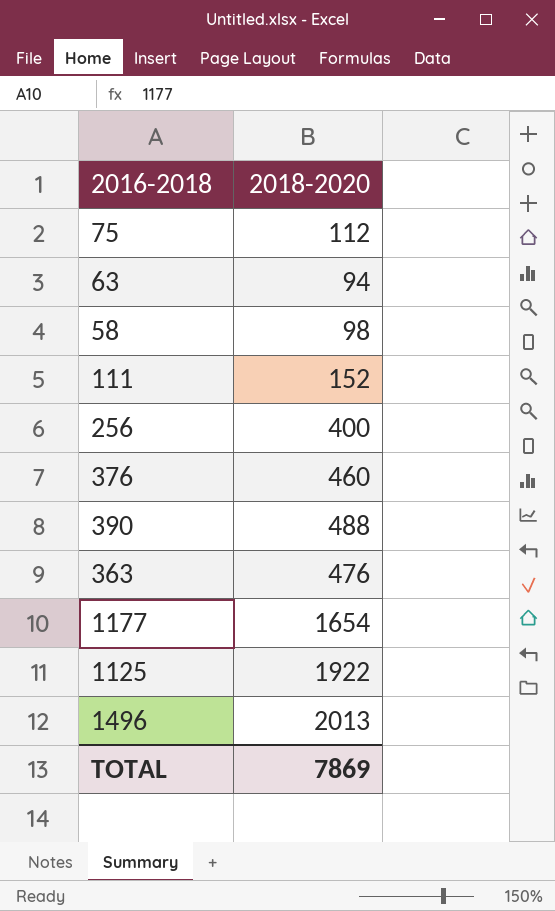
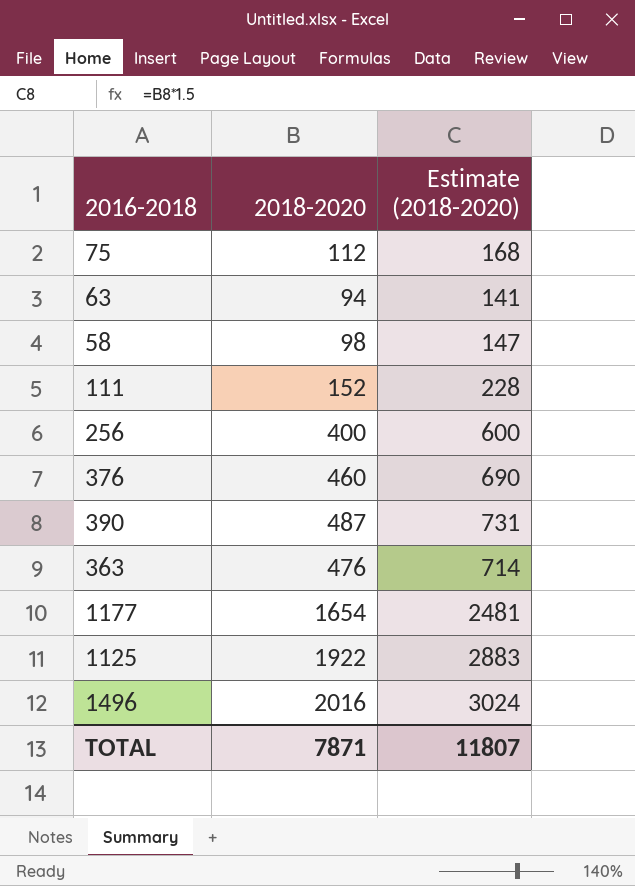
column Estimate (2018-2020) | formula: none -> [2018-2020] * 1.5
390 | 2018-2020: 488 -> 487
1496 | 2018-2020: 2013 -> 2016
TOTAL | 2018-2020: 7869 -> 7871

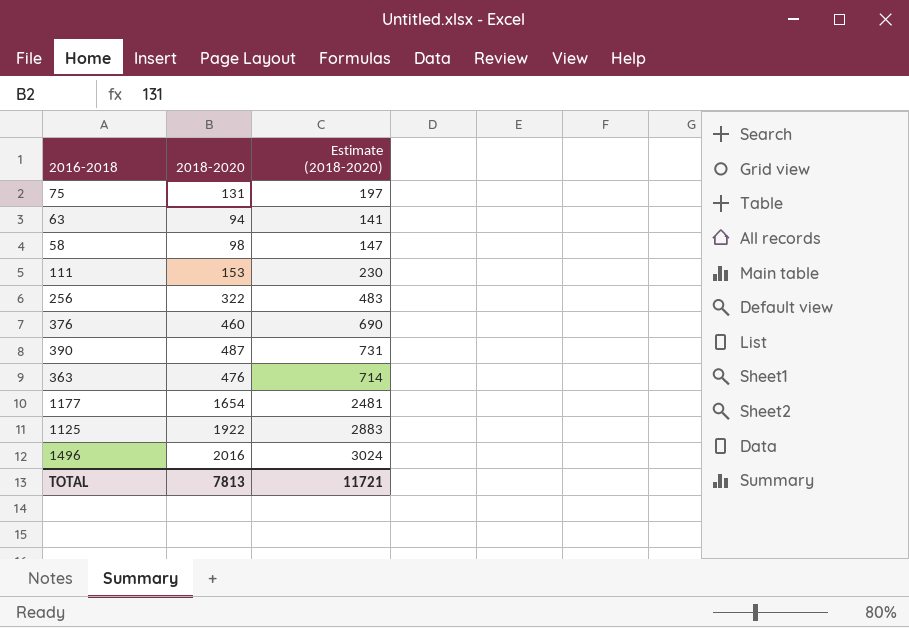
75 | 2018-2020: 112 -> 131
75 | Estimate (2018-2020): 168 -> 197
111 | 2018-2020: 152 -> 153
111 | Estimate (2018-2020): 228 -> 230
256 | 2018-2020: 400 -> 322
256 | Estimate (2018-2020): 600 -> 483
TOTAL | 2018-2020: 7871 -> 7813
TOTAL | Estimate (2018-2020): 11807 -> 11721

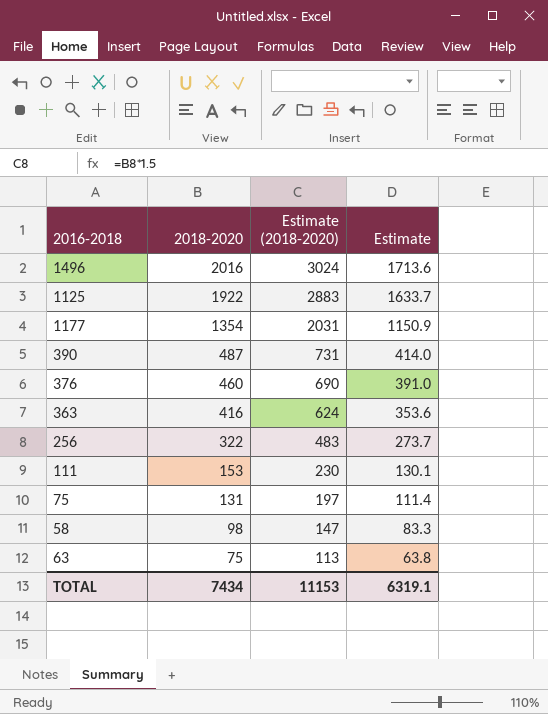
row order: none -> 2018-2020 descending
column Estimate | formula: none -> [2018-2020] * 0.85
1177 | 2018-2020: 1654 -> 1354
1177 | Estimate (2018-2020): 2481 -> 2031
363 | 2018-2020: 476 -> 416
363 | Estimate (2018-2020): 714 -> 624
63 | 2018-2020: 94 -> 75
63 | Estimate (2018-2020): 141 -> 113
TOTAL | 2018-2020: 7813 -> 7434
TOTAL | Estimate (2018-2020): 11721 -> 11153

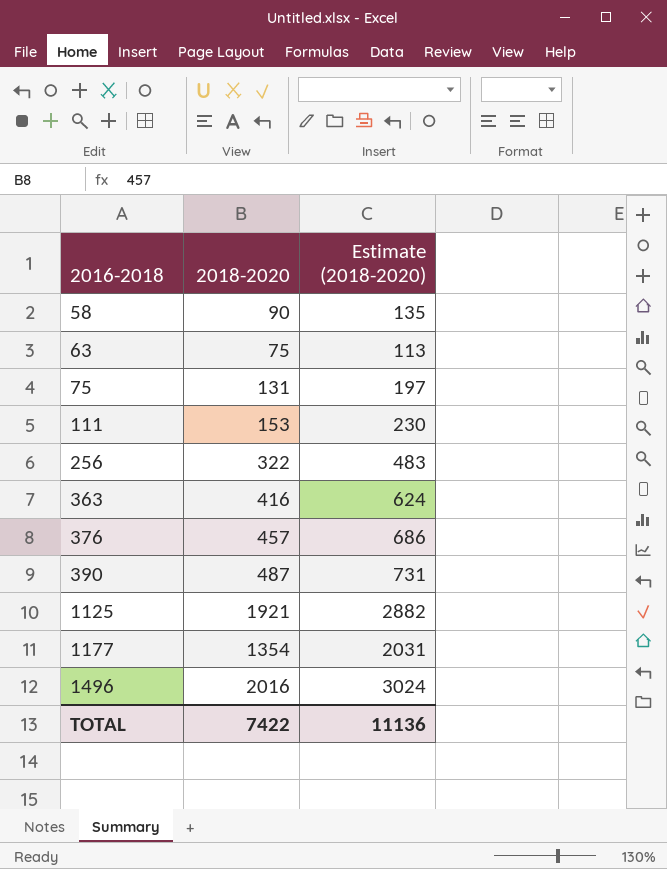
row order: 2018-2020 descending -> 2016-2018 ascending
column Estimate | formula: [2018-2020] * 0.85 -> none
58 | 2018-2020: 98 -> 90
58 | Estimate (2018-2020): 147 -> 135
376 | 2018-2020: 460 -> 457
376 | Estimate (2018-2020): 690 -> 686
1125 | 2018-2020: 1922 -> 1921
1125 | Estimate (2018-2020): 2883 -> 2882
TOTAL | 2018-2020: 7434 -> 7422
TOTAL | Estimate (2018-2020): 11153 -> 11136

